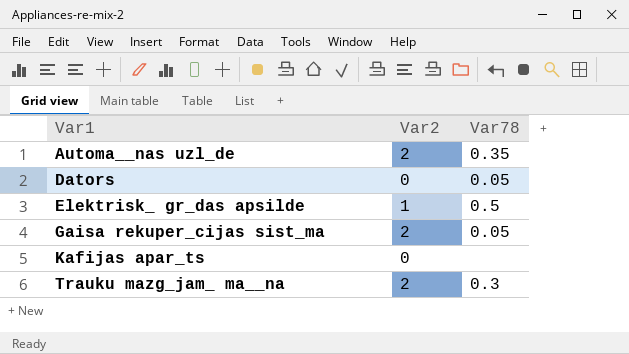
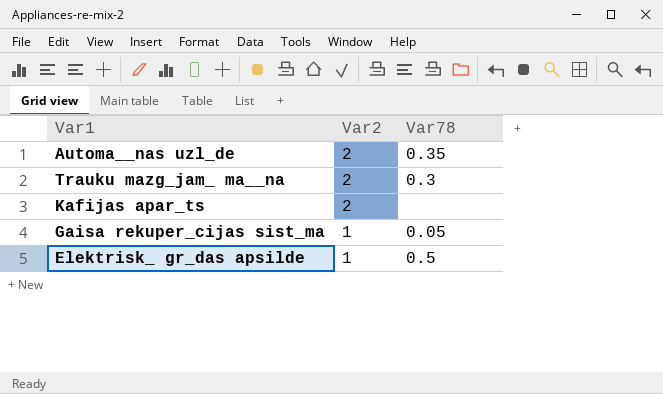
row order: Var1 ascending -> Var2 descending
row Dators: 0 | 0.05 -> none
Kafijas apar_ts | Var2: 0 -> 2
Gaisa rekuper_cijas sist_ma | Var2: 2 -> 1

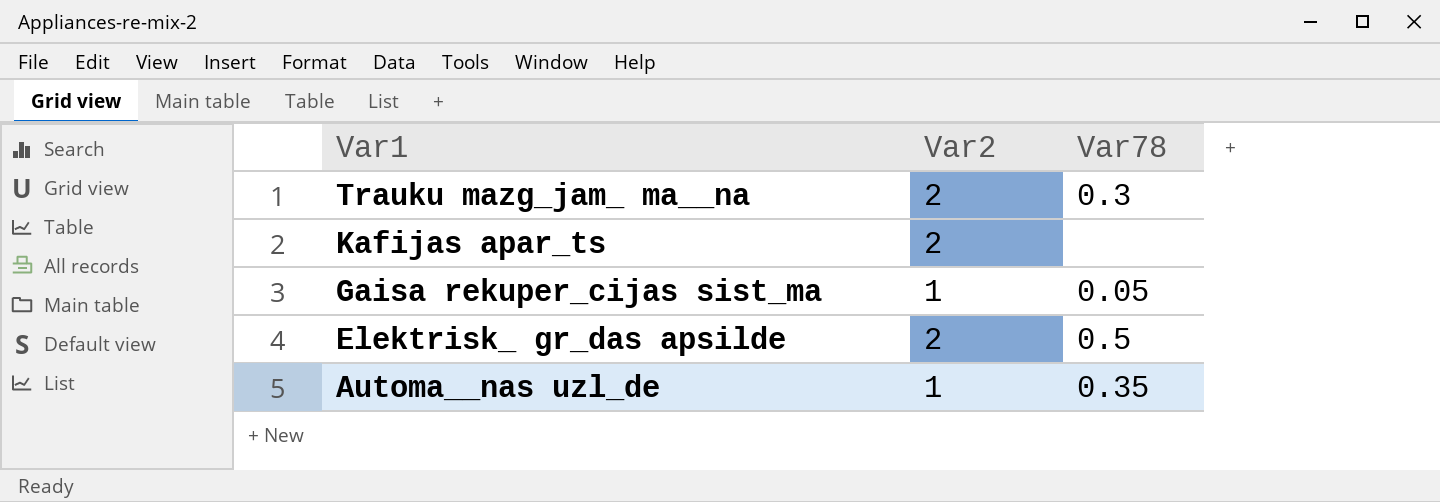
row order: Var2 descending -> Var1 descending
Elektrisk_ gr_das apsilde | Var2: 1 -> 2
Automa__nas uzl_de | Var2: 2 -> 1

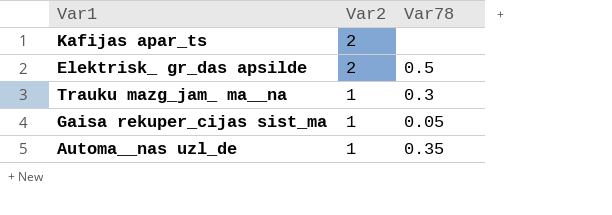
row order: Var1 descending -> Var2 descending
Trauku mazg_jam_ ma__na | Var2: 2 -> 1

